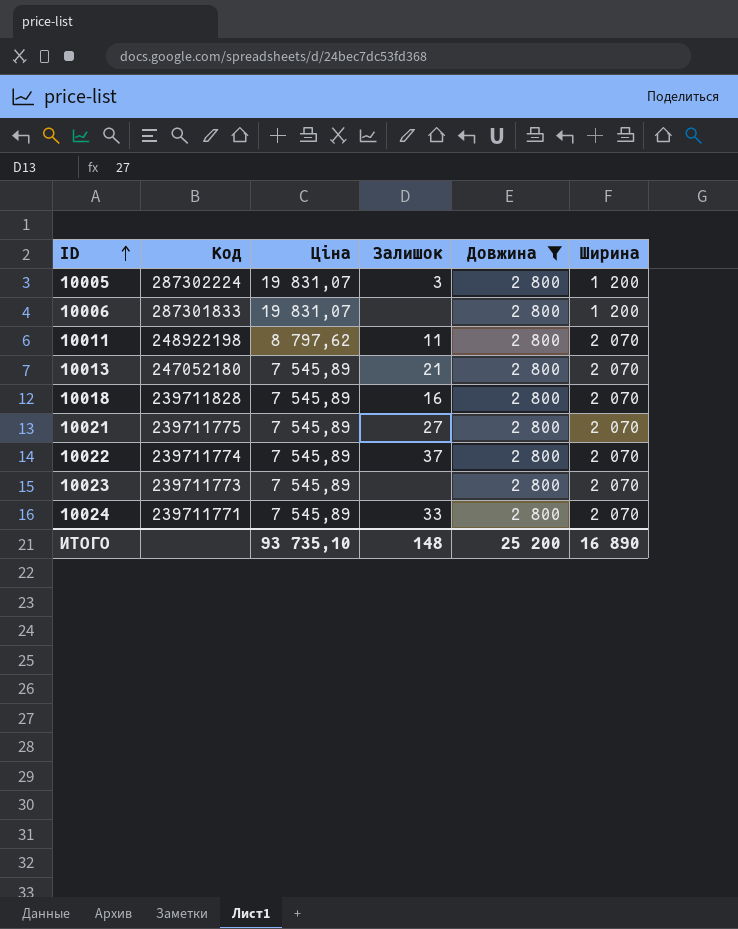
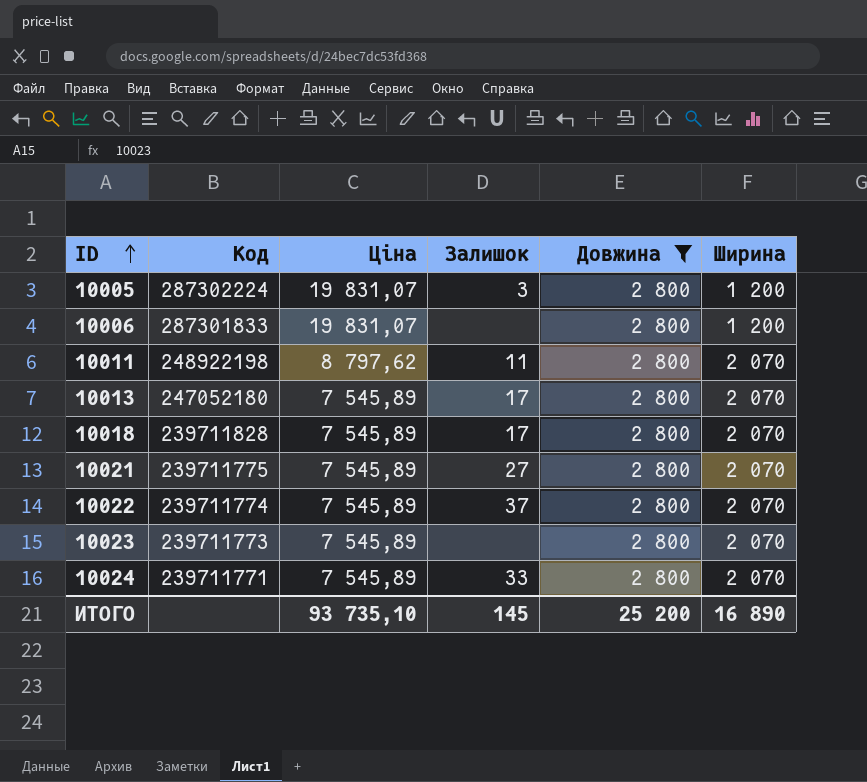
10013 | Залишок: 21 -> 17
10018 | Залишок: 16 -> 17
ИТОГО | Залишок: 148 -> 145

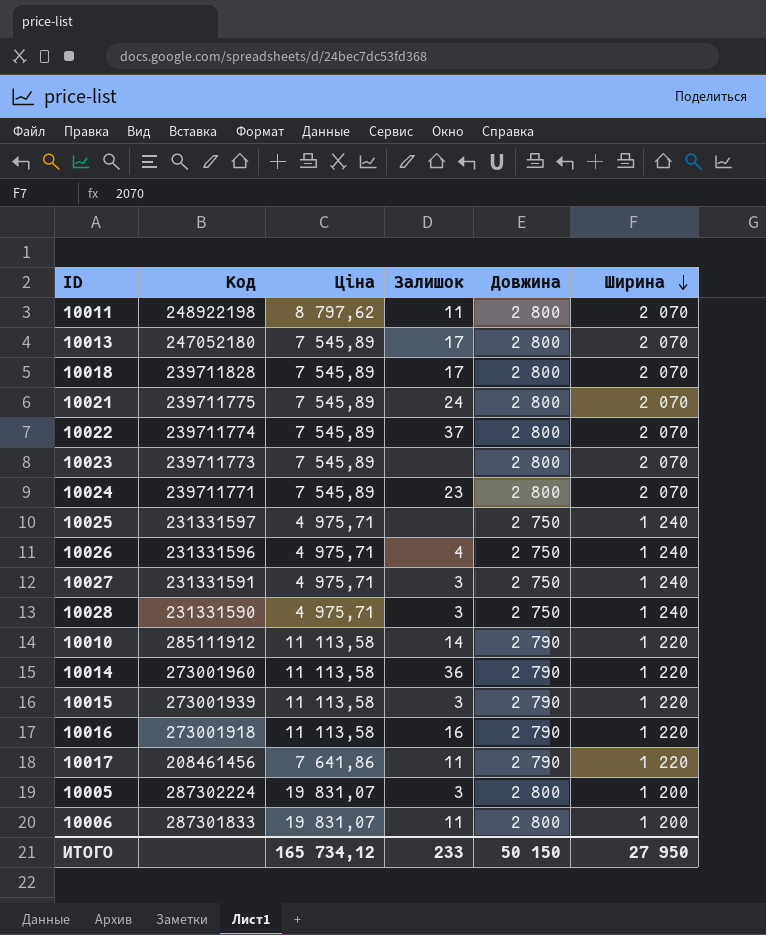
filter: Довжина = 2 800 -> none
row order: ID ascending -> Ширина descending
10021 | Залишок: 27 -> 24
10024 | Залишок: 33 -> 23
10006 | Залишок: none -> 11
ИТОГО | Ціна: 93 735,10 -> 165 734,12
ИТОГО | Залишок: 145 -> 233
ИТОГО | Довжина: 25 200 -> 50 150
ИТОГО | Ширина: 16 890 -> 27 950

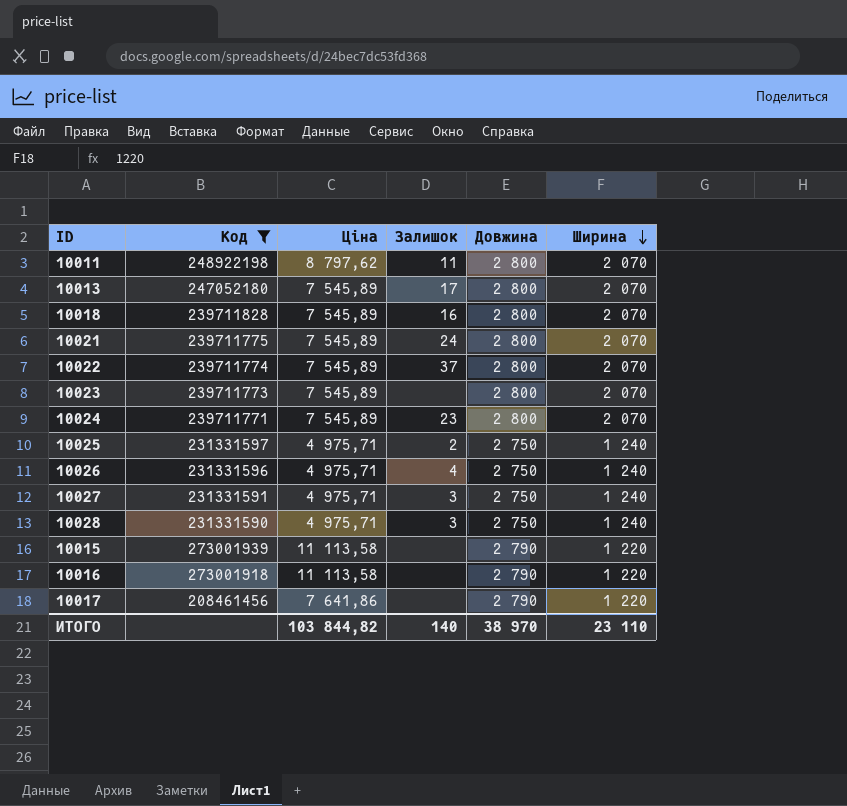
filter: none -> Код <= 273001939
10018 | Залишок: 17 -> 16
10025 | Залишок: none -> 2
10015 | Залишок: 3 -> none
10016 | Залишок: 16 -> none
10017 | Залишок: 11 -> none
ИТОГО | Ціна: 165 734,12 -> 103 844,82
ИТОГО | Залишок: 233 -> 140
ИТОГО | Довжина: 50 150 -> 38 970
ИТОГО | Ширина: 27 950 -> 23 110

